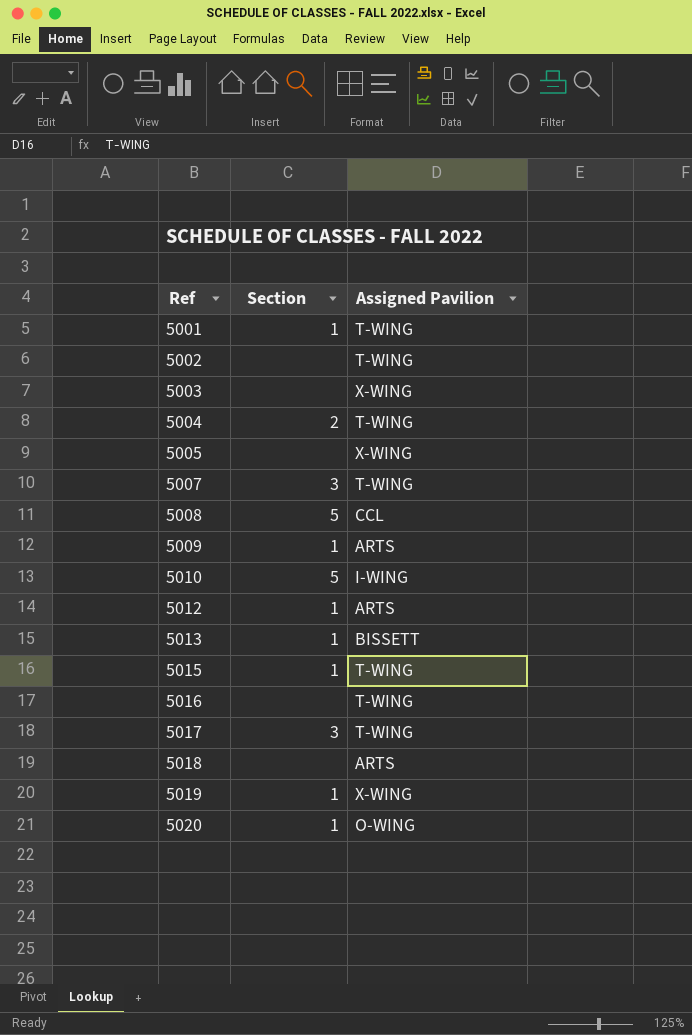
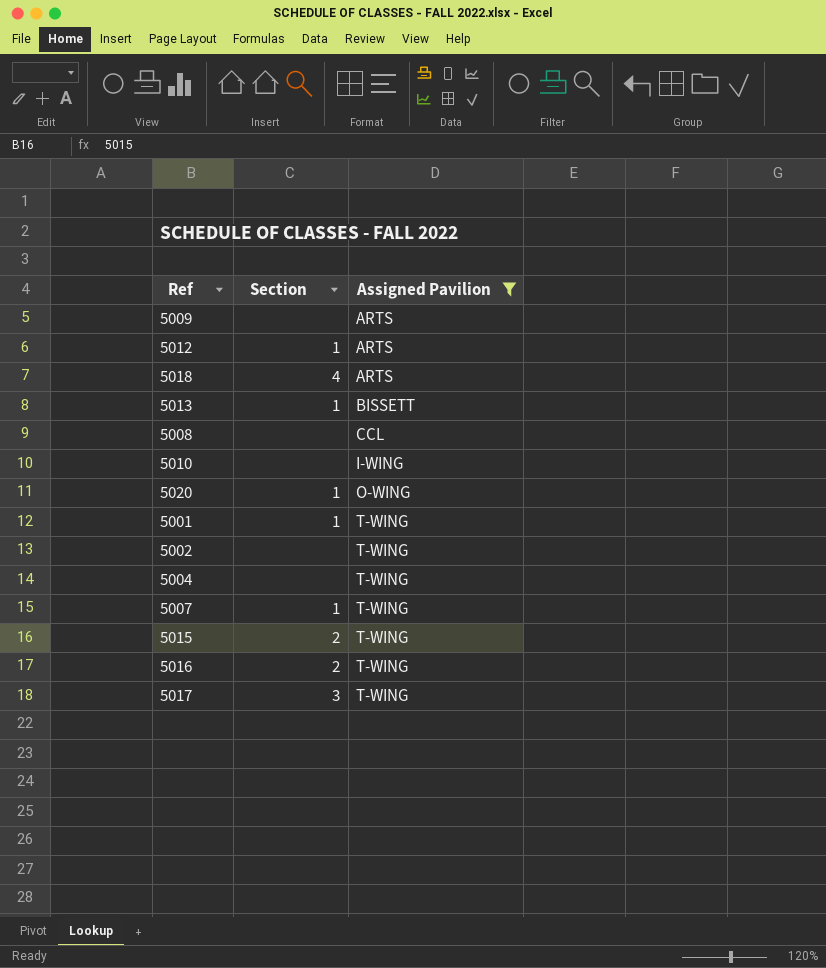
filter: none -> Assigned Pavilion != X-WING
row order: Ref ascending -> Assigned Pavilion ascending
5009 | Section: 1 -> none
5018 | Section: none -> 4
5008 | Section: 5 -> none
5010 | Section: 5 -> none
5004 | Section: 2 -> none
5007 | Section: 3 -> 1
5015 | Section: 1 -> 2
5016 | Section: none -> 2

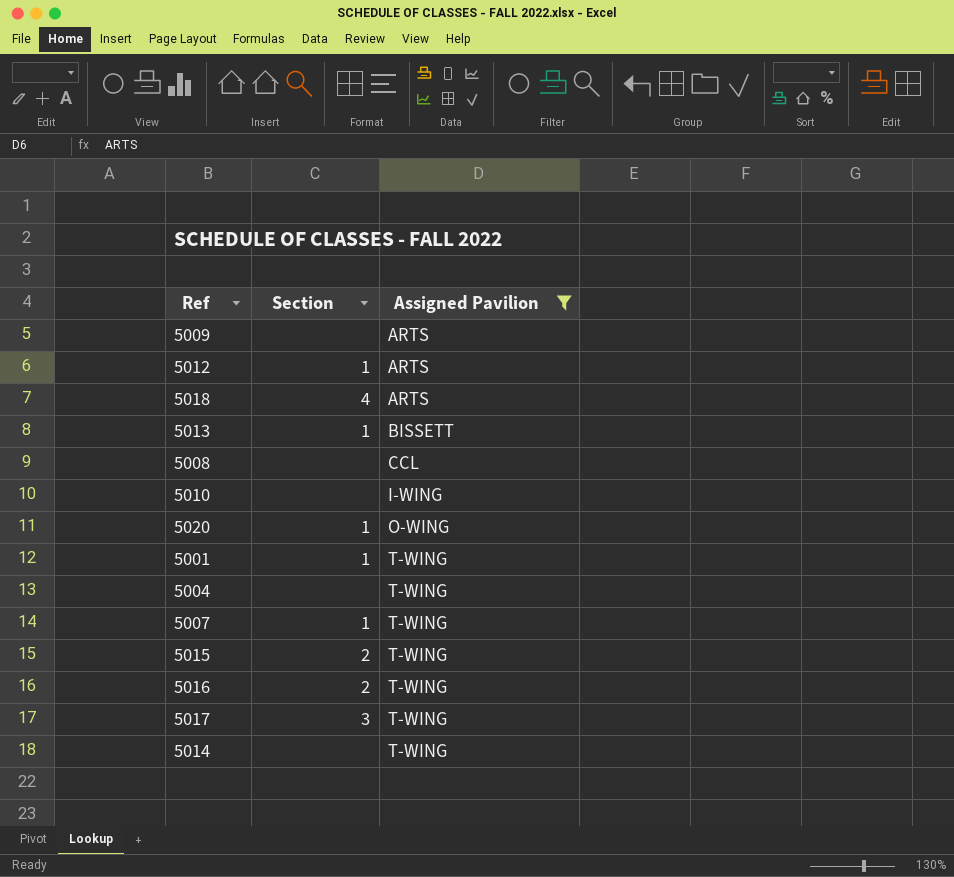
row 5002: none | T-WING -> none
row 5014: none -> none | T-WING

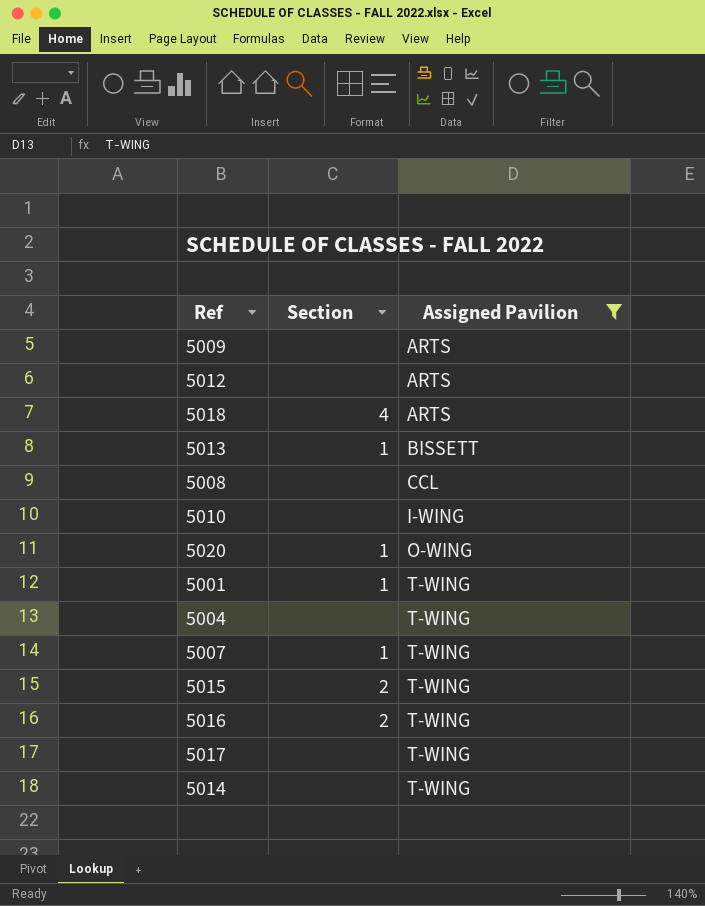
5012 | Section: 1 -> none
5017 | Section: 3 -> none

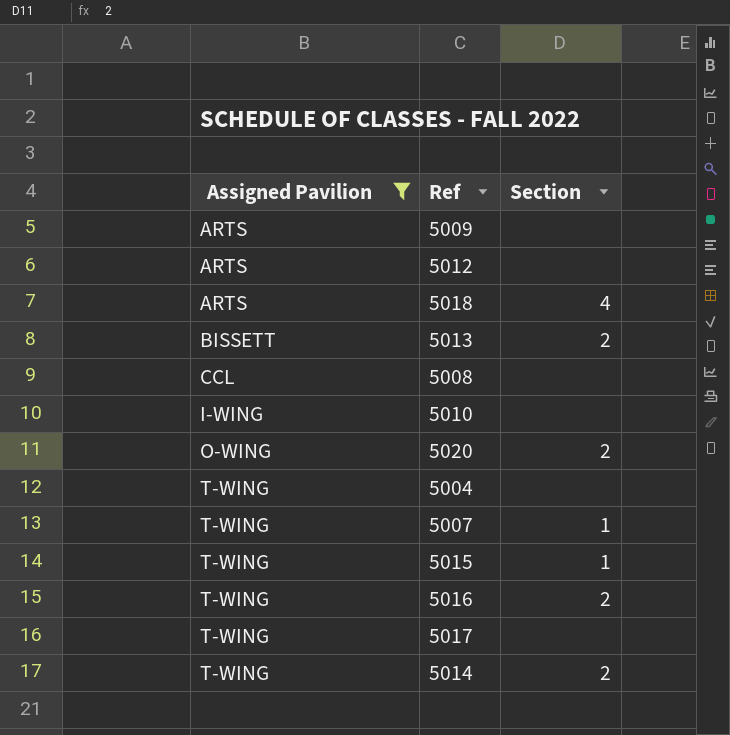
column Assigned Pavilion | position: 3 -> 1
row 5001: 1 | T-WING -> none
5013 | Section: 1 -> 2
5020 | Section: 1 -> 2
5015 | Section: 2 -> 1
5014 | Section: none -> 2

